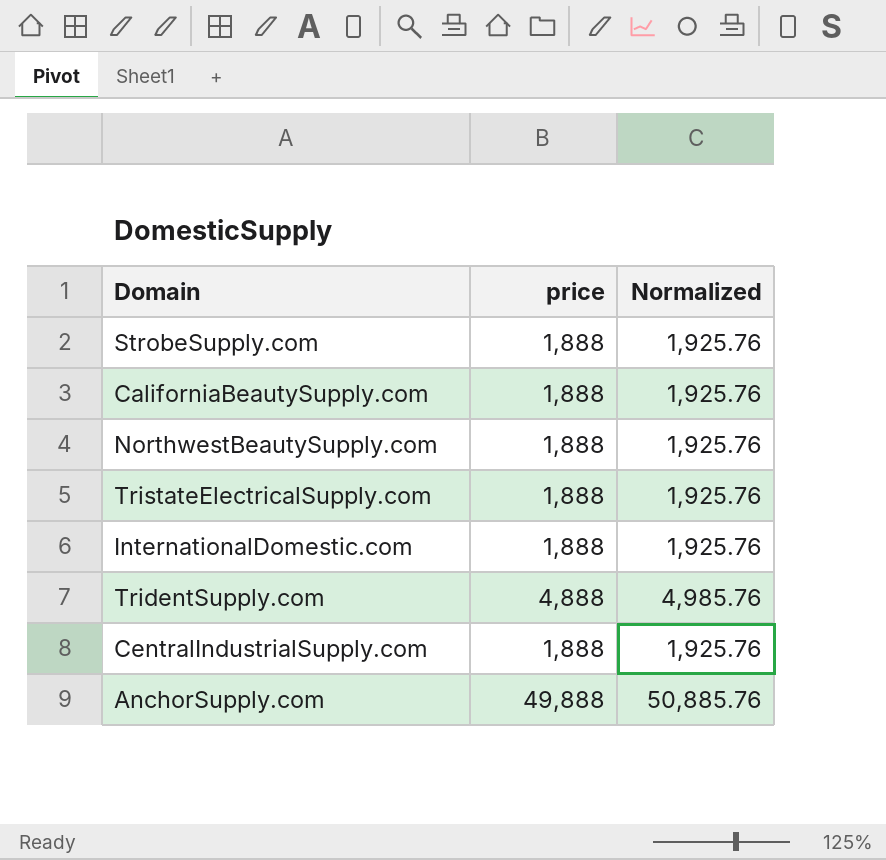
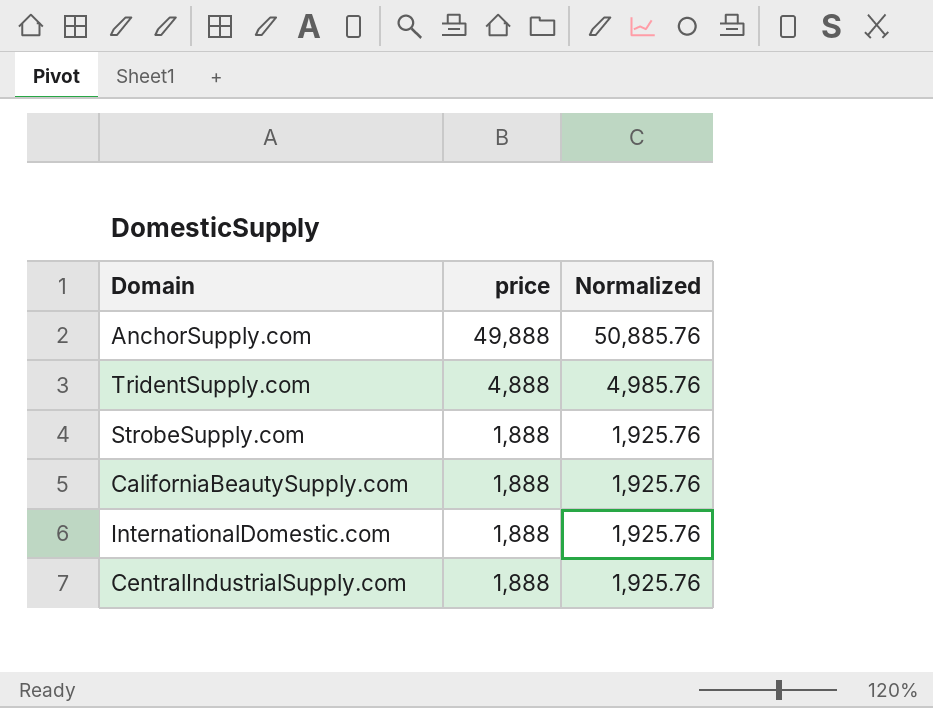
row order: none -> price descending
row NorthwestBeautySupply.com: 1,888 | 1,925.76 -> none
row TristateElectricalSupply.com: 1,888 | 1,925.76 -> none

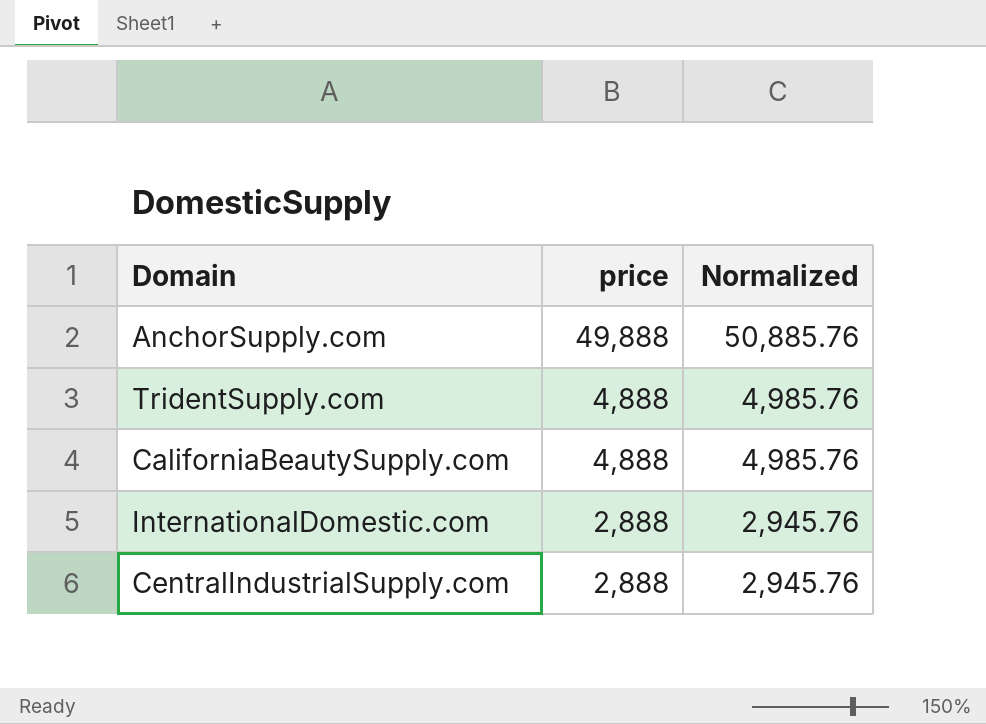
row StrobeSupply.com: 1,888 | 1,925.76 -> none
CaliforniaBeautySupply.com | price: 1,888 -> 4,888
CaliforniaBeautySupply.com | Normalized: 1,925.76 -> 4,985.76
InternationalDomestic.com | price: 1,888 -> 2,888
InternationalDomestic.com | Normalized: 1,925.76 -> 2,945.76
CentralIndustrialSupply.com | price: 1,888 -> 2,888
CentralIndustrialSupply.com | Normalized: 1,925.76 -> 2,945.76

